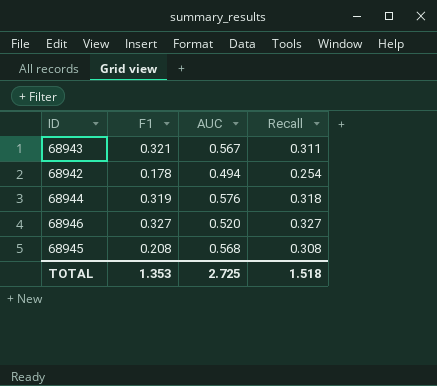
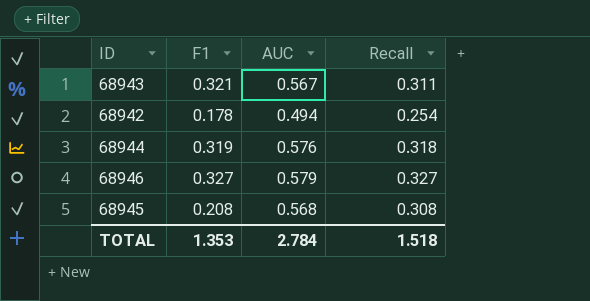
68946 | AUC: 0.520 -> 0.579
TOTAL | AUC: 2.725 -> 2.784

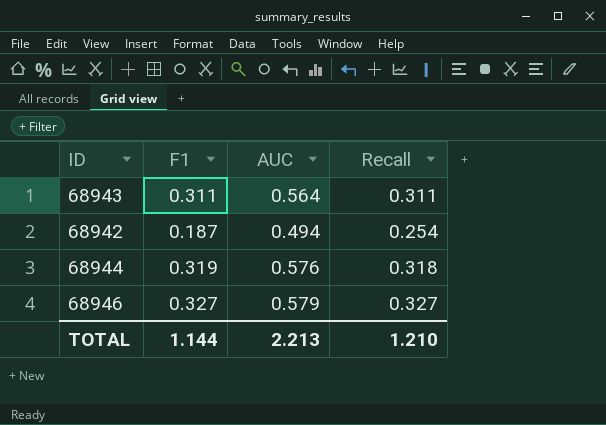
row 68945: 0.208 | 0.568 | 0.308 -> none
68943 | F1: 0.321 -> 0.311
68943 | AUC: 0.567 -> 0.564
68942 | F1: 0.178 -> 0.187
TOTAL | F1: 1.353 -> 1.144
TOTAL | AUC: 2.784 -> 2.213
TOTAL | Recall: 1.518 -> 1.210

